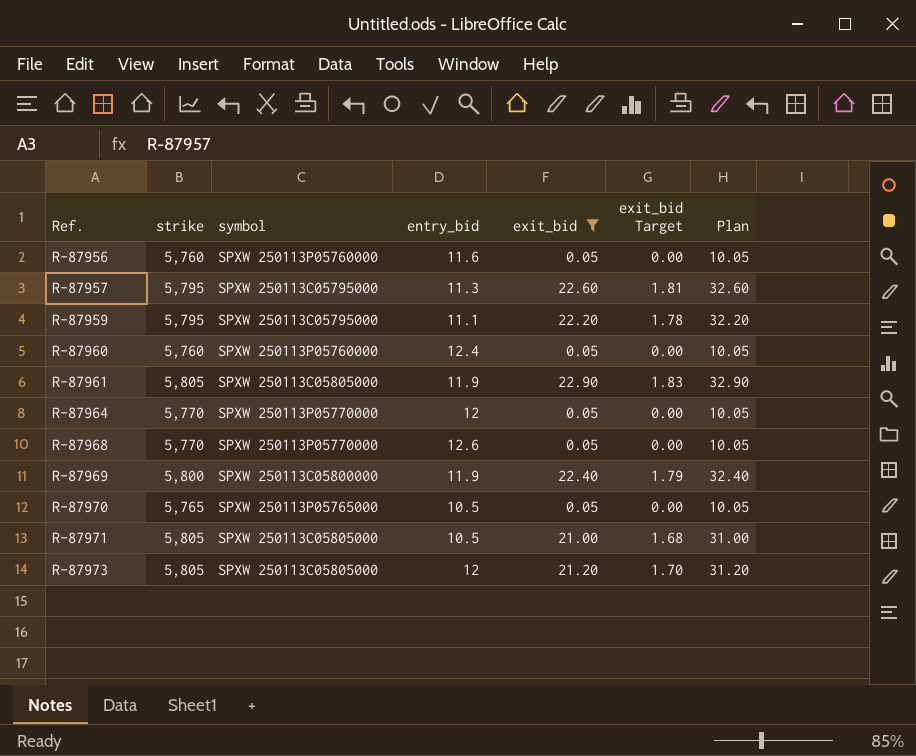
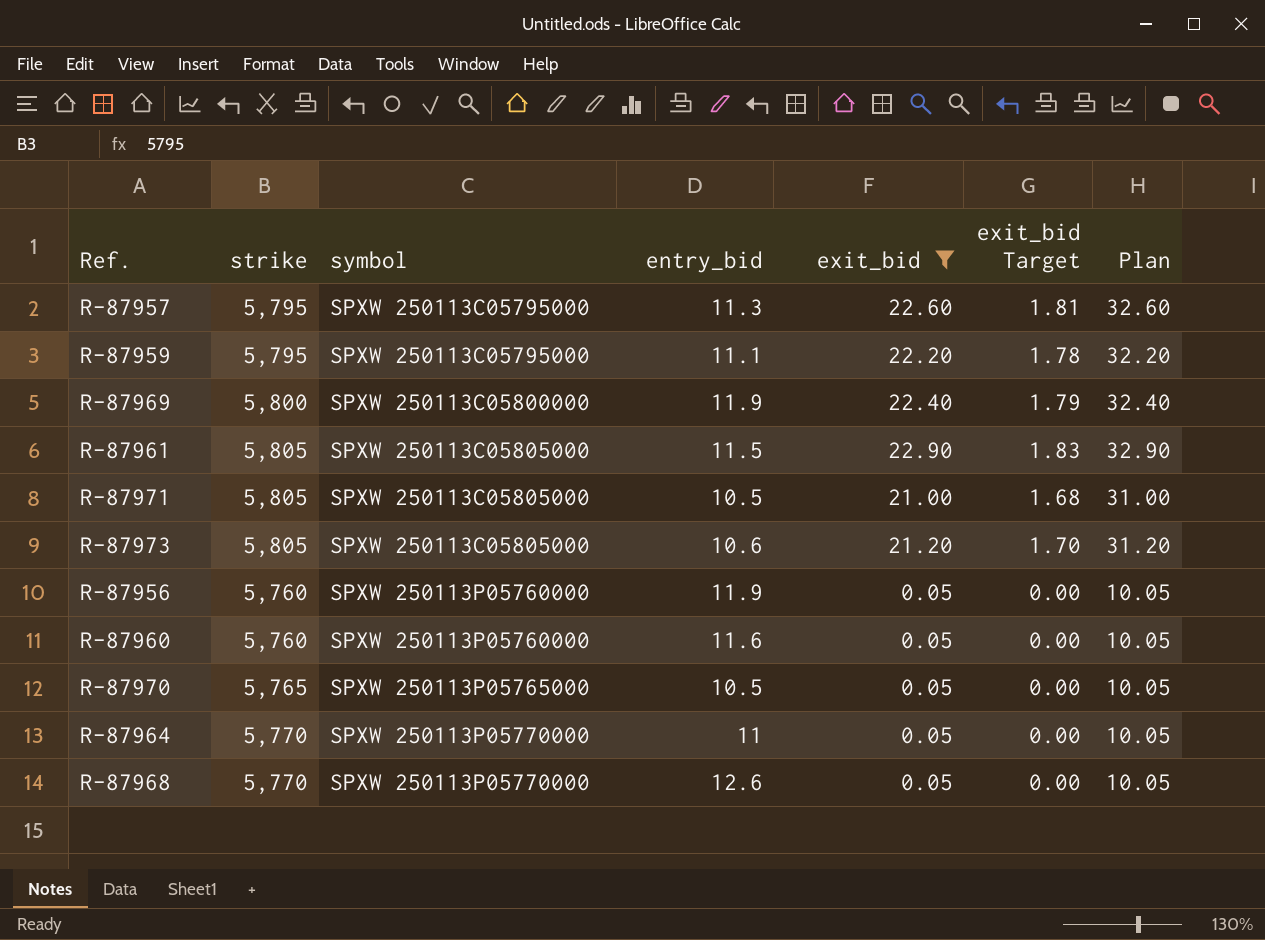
row order: Ref. ascending -> symbol ascending
R-87961 | entry_bid: 11.9 -> 11.5
R-87973 | entry_bid: 12 -> 10.6
R-87956 | entry_bid: 11.6 -> 11.9
R-87960 | entry_bid: 12.4 -> 11.6
R-87964 | entry_bid: 12 -> 11

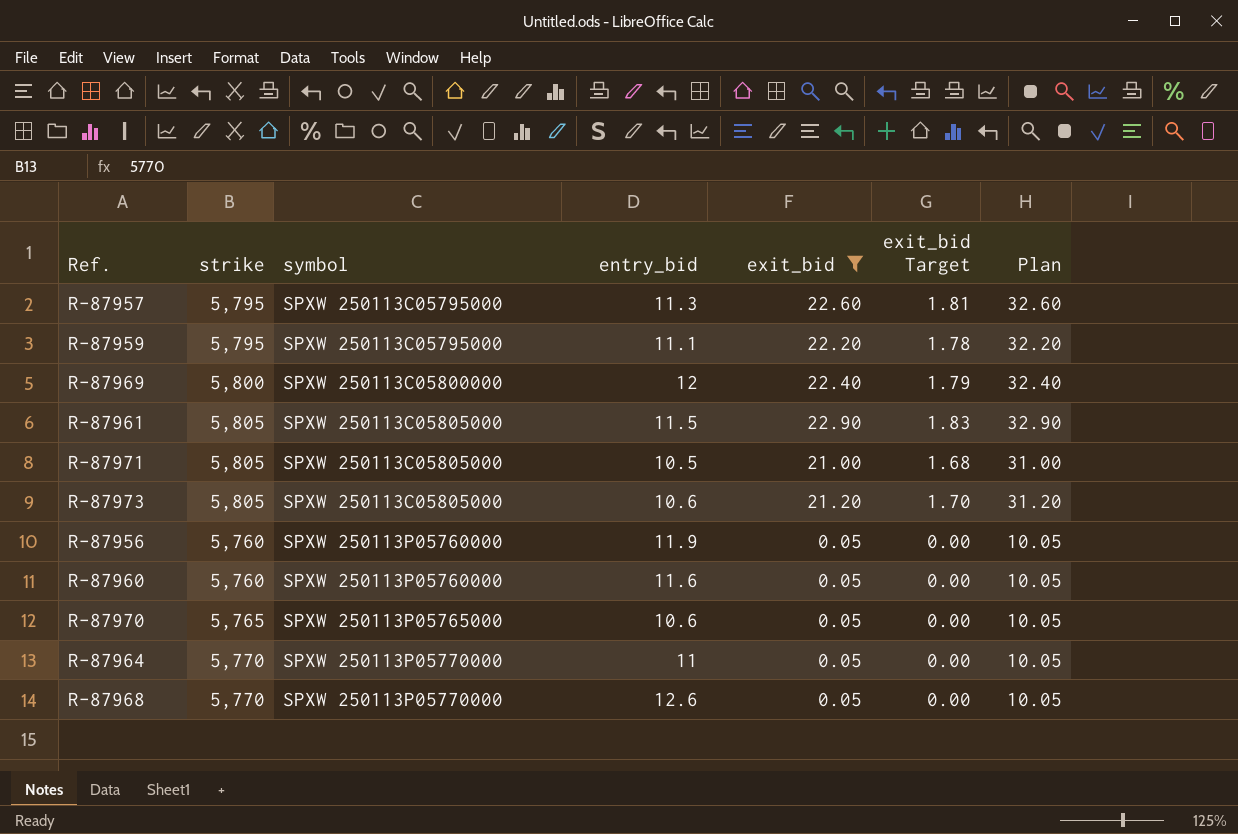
R-87969 | entry_bid: 11.9 -> 12
R-87970 | entry_bid: 10.5 -> 10.6

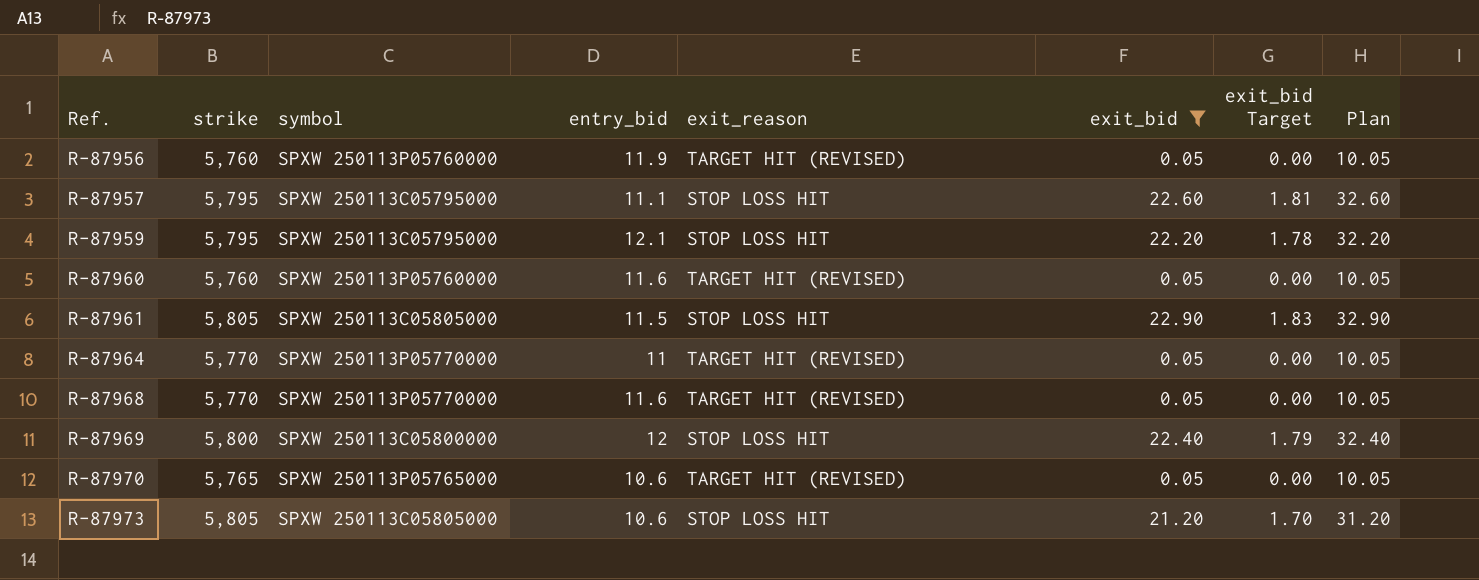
row order: symbol ascending -> Ref. ascending
column exit_reason | position: none -> 5
row R-87971: 5,805 | SPXW 250113C05805000 | 10.5 | 21.00 | 1.68 | 31.00 -> none
R-87957 | entry_bid: 11.3 -> 11.1
R-87959 | entry_bid: 11.1 -> 12.1
R-87968 | entry_bid: 12.6 -> 11.6

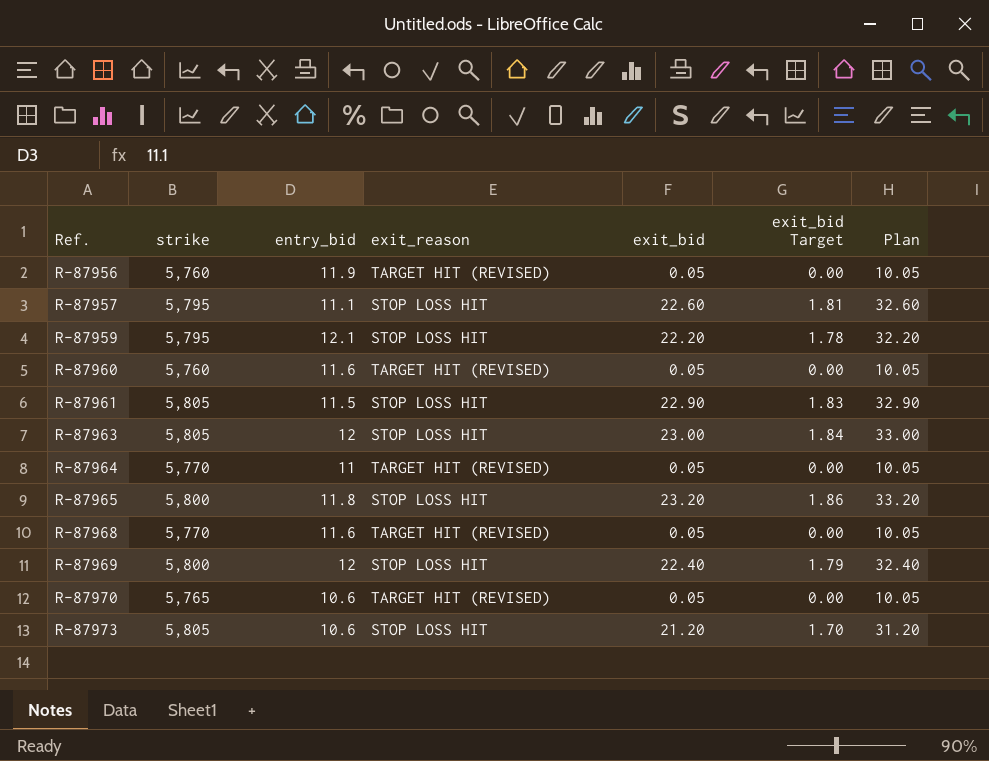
filter: exit_bid <= 22.90 -> none
column symbol | position: 3 -> none

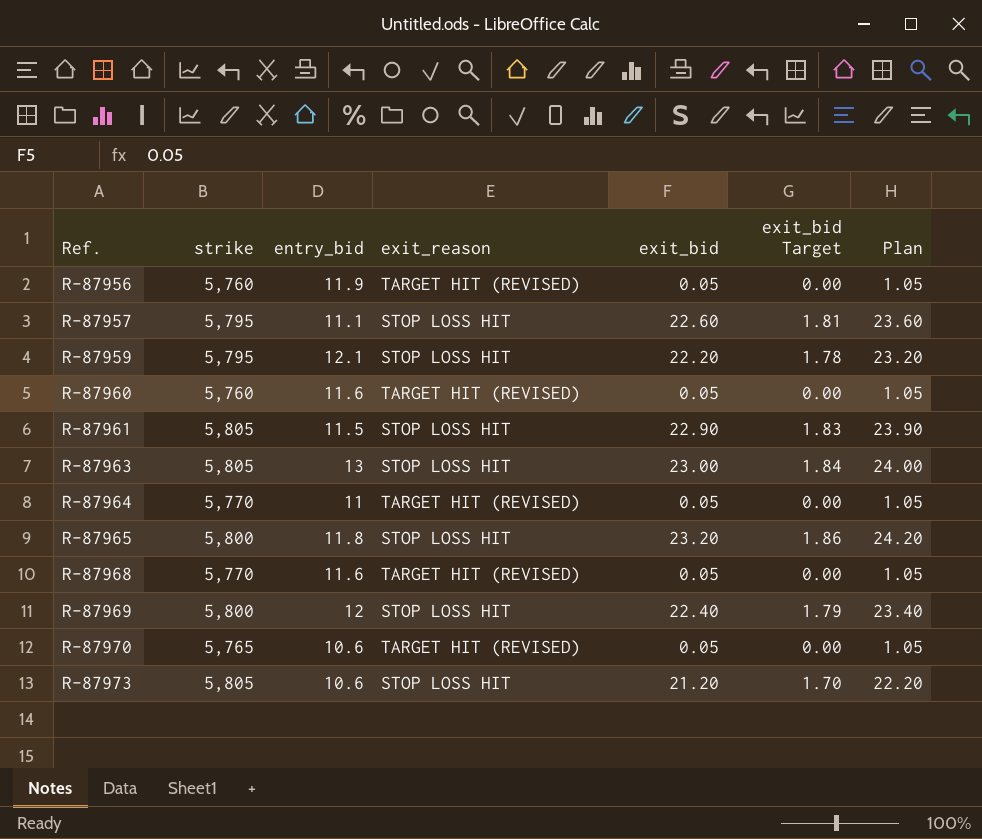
column Plan | formula: [exit_bid] + 10 -> [exit_bid] + 1
R-87963 | entry_bid: 12 -> 13

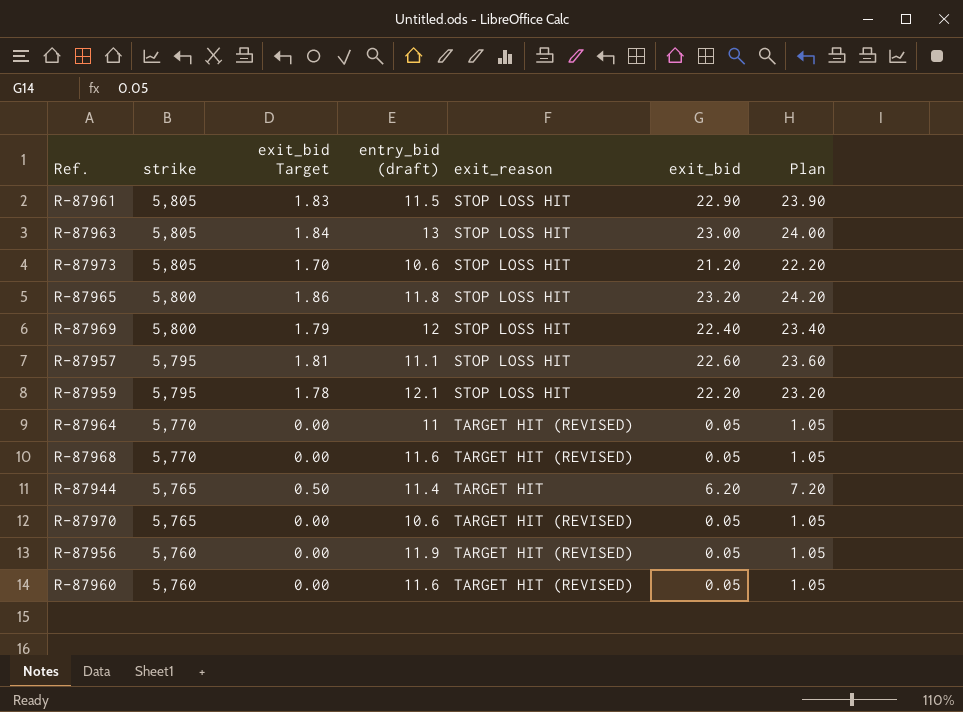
row order: Ref. ascending -> strike descending
column exit_bid Target | position: 6 -> 3
column name: entry_bid -> entry_bid (draft)
row R-87944: none -> 5,765 | 0.50 | 11.4 | TARGET HIT | 6.20 | 7.20

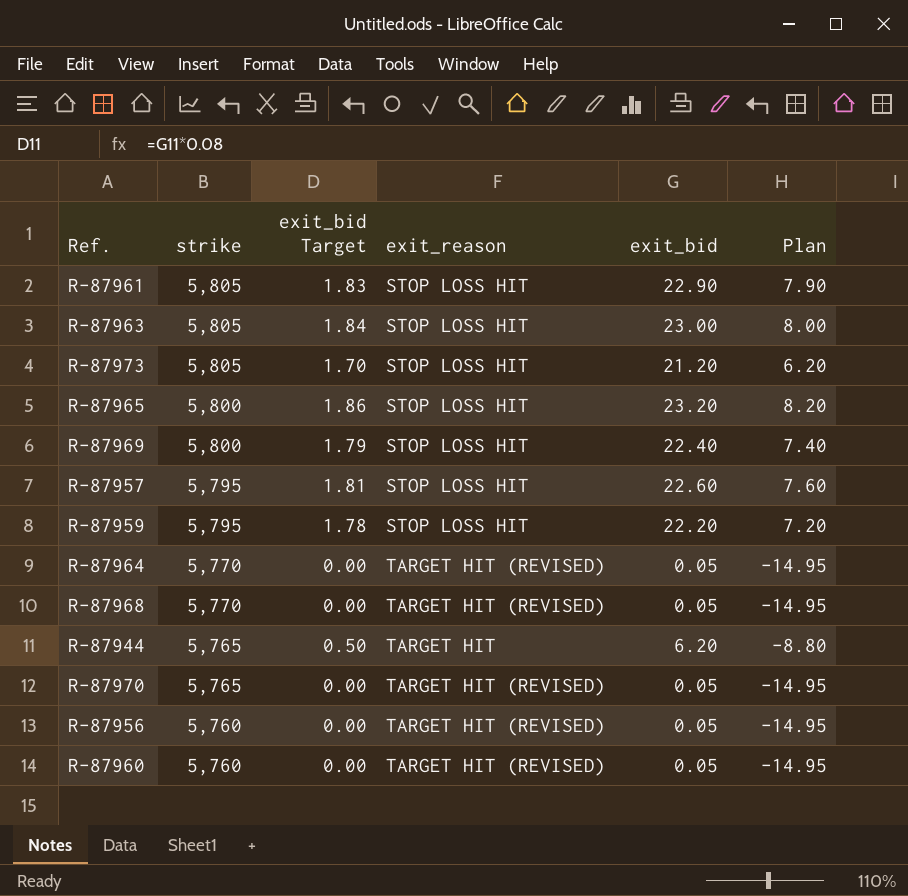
column entry_bid (draft) | position: 4 -> none
column Plan | formula: [exit_bid] + 1 -> [exit_bid] - 15

